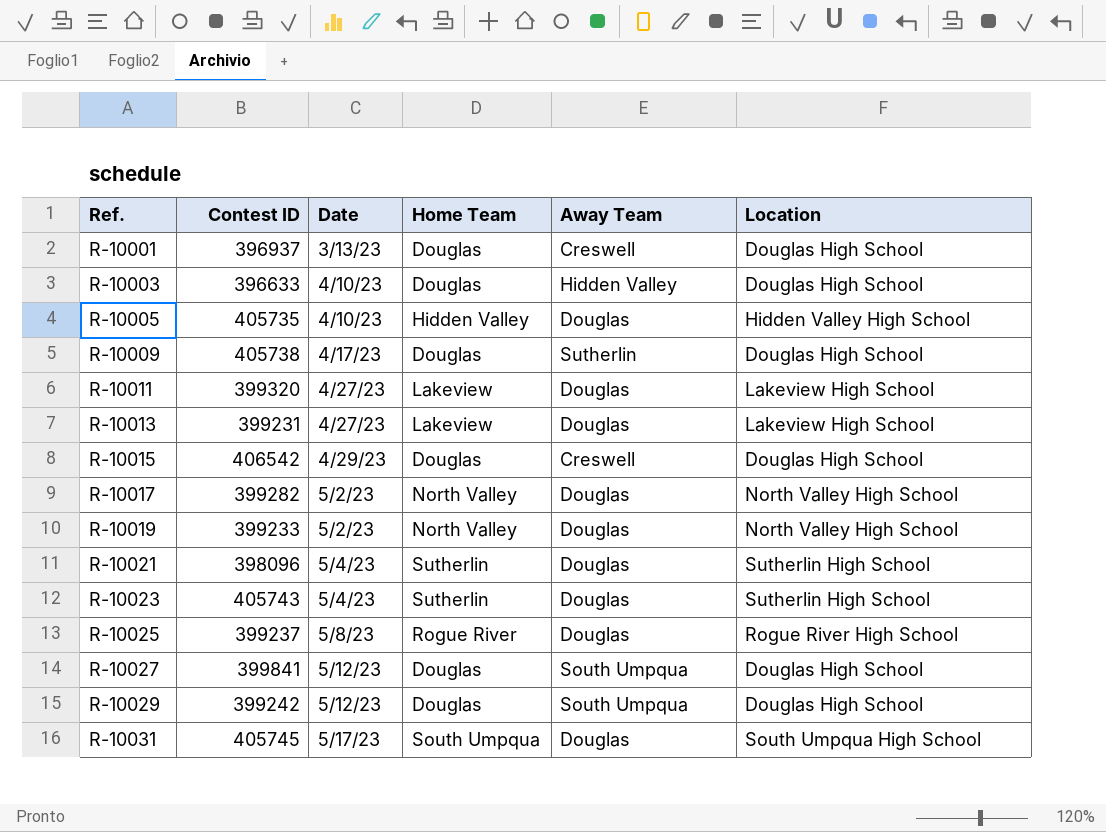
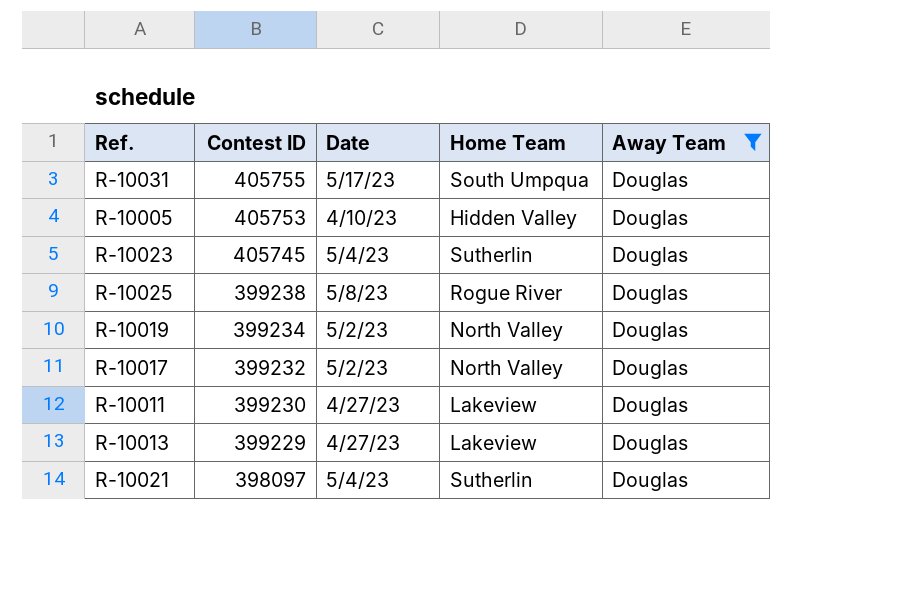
filter: none -> Away Team = Douglas
row order: Ref. ascending -> Contest ID descending
column Location | position: 6 -> none
R-10031 | Contest ID: 405745 -> 405755
R-10005 | Contest ID: 405735 -> 405753
R-10023 | Contest ID: 405743 -> 405745
R-10025 | Contest ID: 399237 -> 399238
R-10019 | Contest ID: 399233 -> 399234
R-10017 | Contest ID: 399282 -> 399232
R-10011 | Contest ID: 399320 -> 399230
R-10013 | Contest ID: 399231 -> 399229
R-10021 | Contest ID: 398096 -> 398097

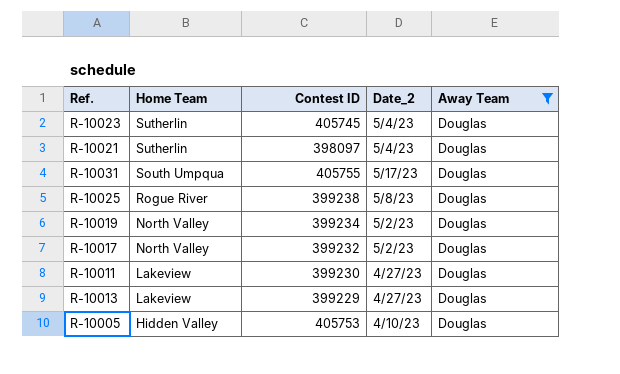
row order: Contest ID descending -> Home Team descending
column Home Team | position: 4 -> 2
column name: Date -> Date_2

